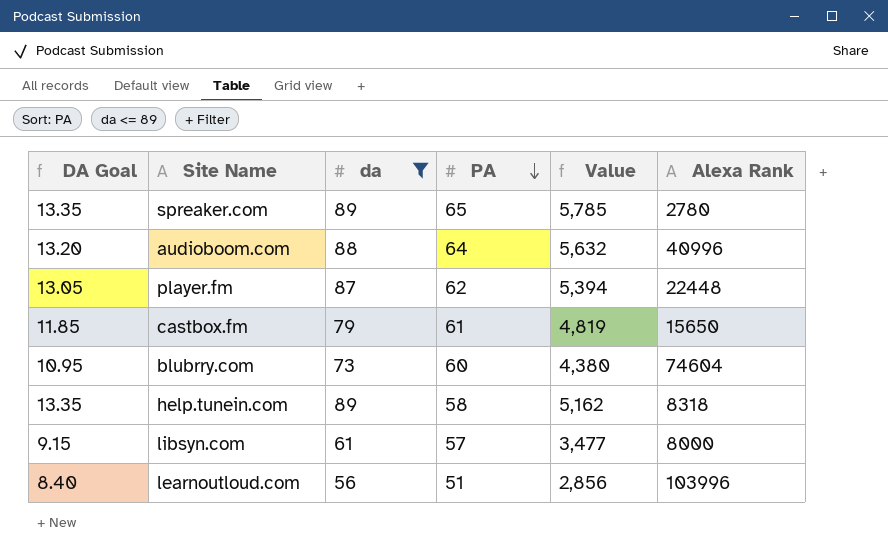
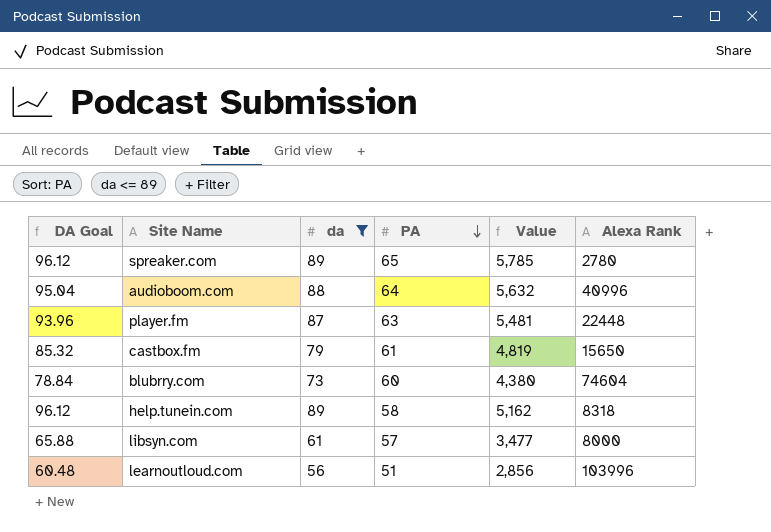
column DA Goal | formula: [da] * 0.15 -> [da] * 1.08
player.fm | PA: 62 -> 63
player.fm | Value: 5,394 -> 5,481

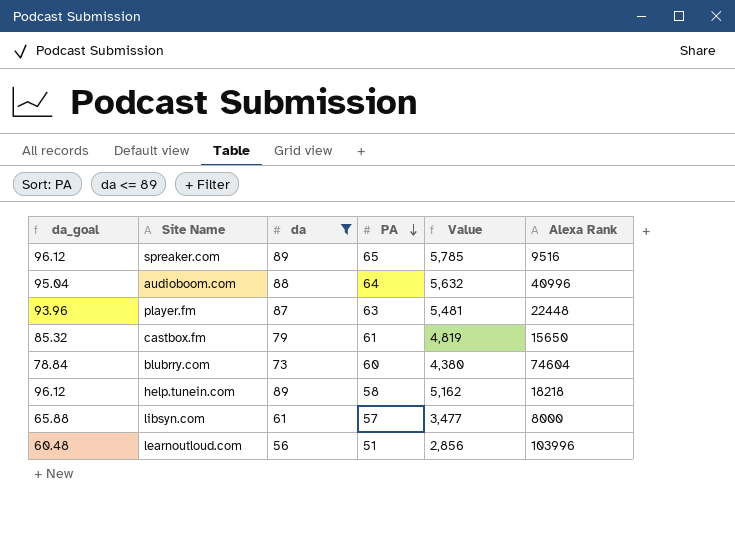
column name: DA Goal -> da_goal
spreaker.com | Alexa Rank: 2780 -> 9516
help.tunein.com | Alexa Rank: 8318 -> 18218

